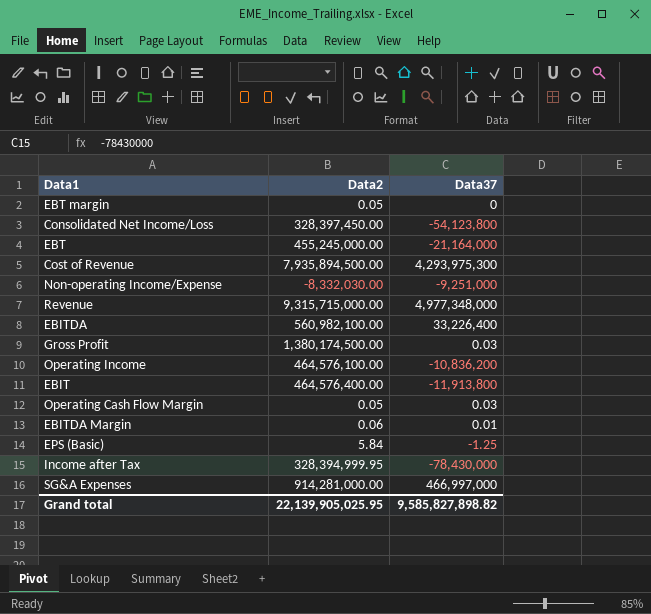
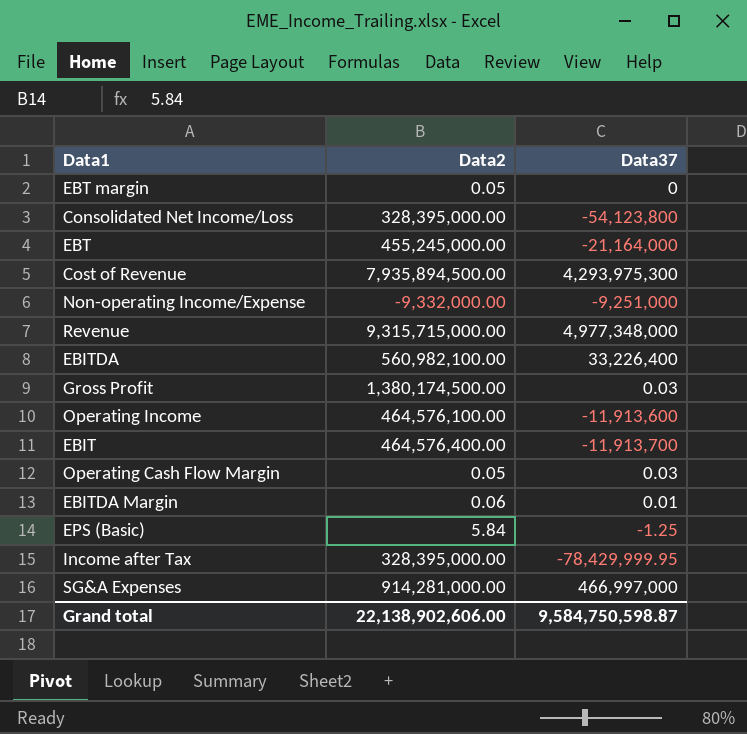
Consolidated Net Income/Loss | Data2: 328,397,450.00 -> 328,395,000.00
Non-operating Income/Expense | Data2: -8,332,030.00 -> -9,332,000.00
Operating Income | Data37: -10,836,200 -> -11,913,600
EBIT | Data37: -11,913,800 -> -11,913,700
Income after Tax | Data2: 328,394,999.95 -> 328,395,000.00
Income after Tax | Data37: -78,430,000 -> -78,429,999.95
Grand total | Data2: 22,139,905,025.95 -> 22,138,902,606.00
Grand total | Data37: 9,585,827,898.82 -> 9,584,750,598.87

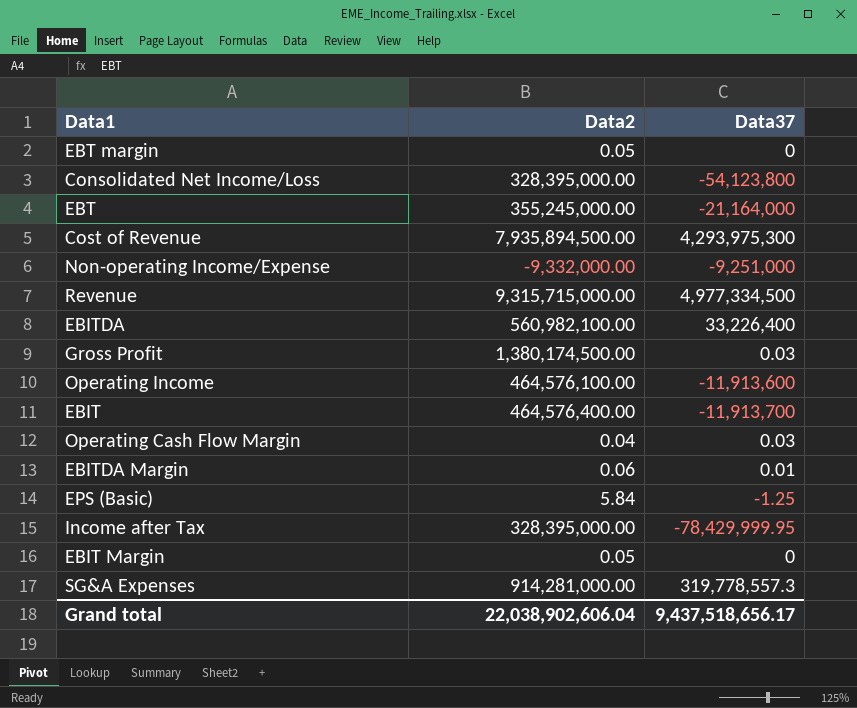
EBT | Data2: 455,245,000.00 -> 355,245,000.00
Revenue | Data37: 4,977,348,000 -> 4,977,334,500
Operating Cash Flow Margin | Data2: 0.05 -> 0.04
row EBIT Margin: none -> 0.05 | 0
SG&A Expenses | Data37: 466,997,000 -> 319,778,557.3
Grand total | Data2: 22,138,902,606.00 -> 22,038,902,606.04
Grand total | Data37: 9,584,750,598.87 -> 9,437,518,656.17

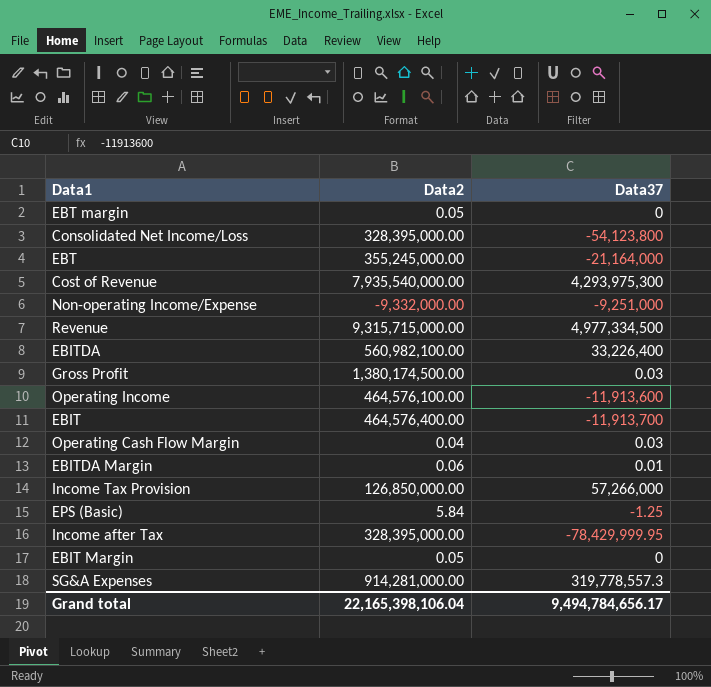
Cost of Revenue | Data2: 7,935,894,500.00 -> 7,935,540,000.00
row Income Tax Provision: none -> 126,850,000.00 | 57,266,000
Grand total | Data2: 22,038,902,606.04 -> 22,165,398,106.04
Grand total | Data37: 9,437,518,656.17 -> 9,494,784,656.17

